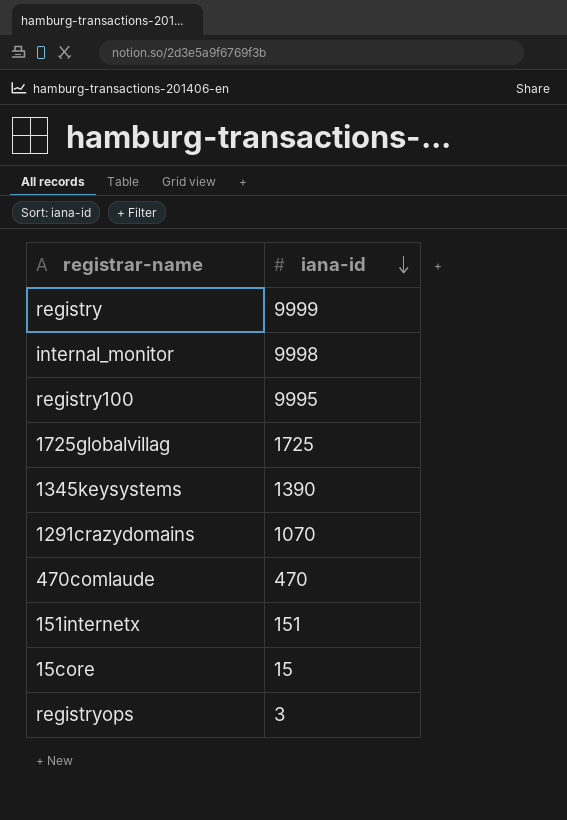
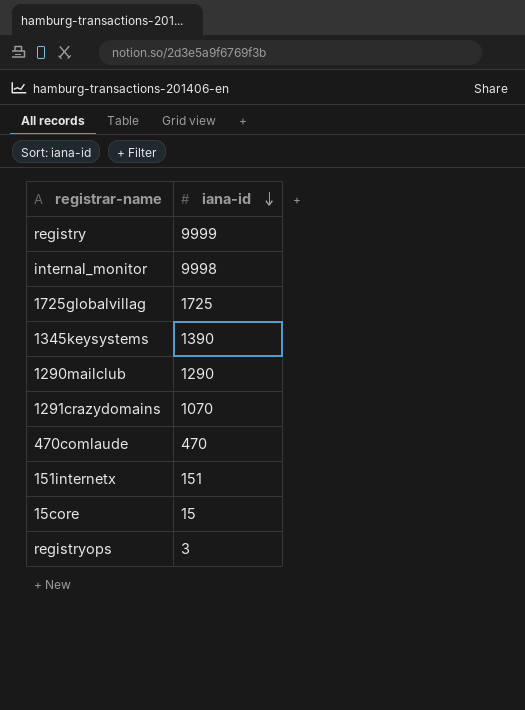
row registry100: 9995 -> none
row 1290mailclub: none -> 1290

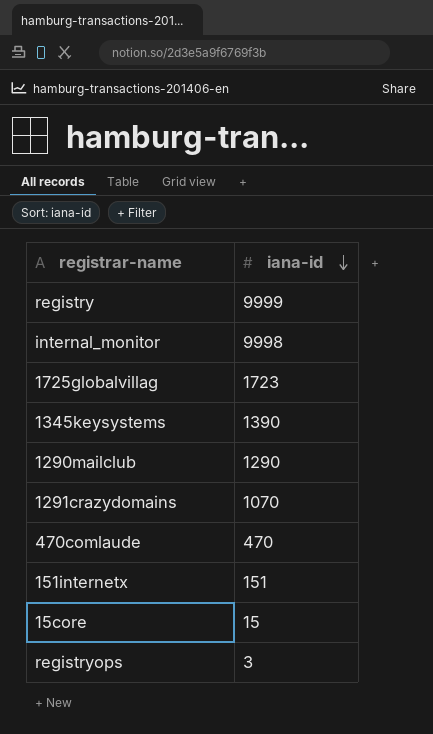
1725globalvillag | iana-id: 1725 -> 1723

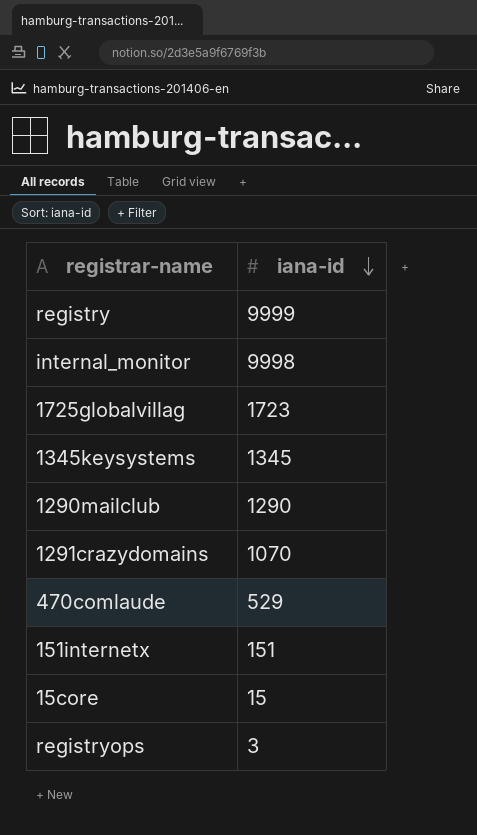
1345keysystems | iana-id: 1390 -> 1345
470comlaude | iana-id: 470 -> 529

